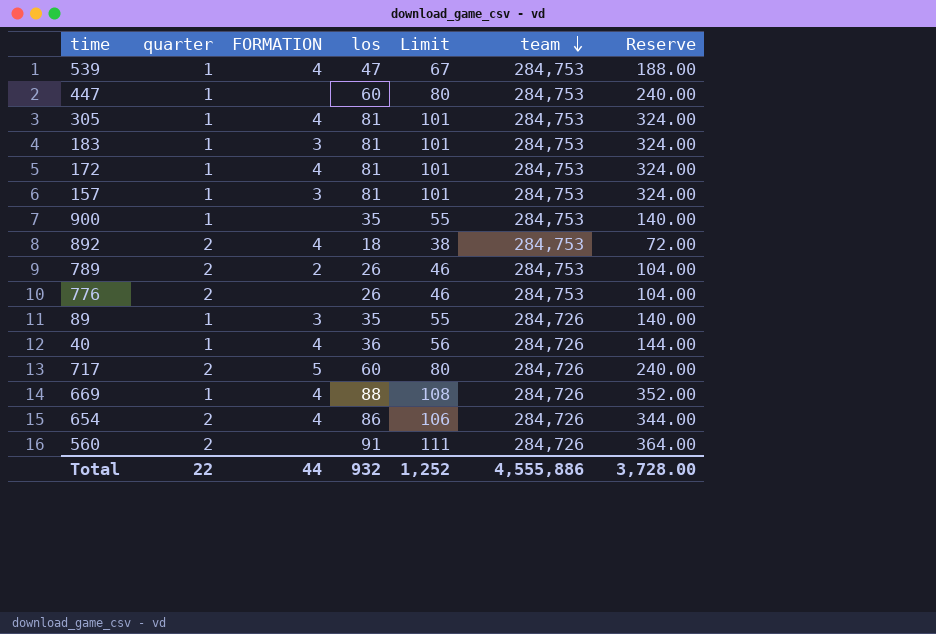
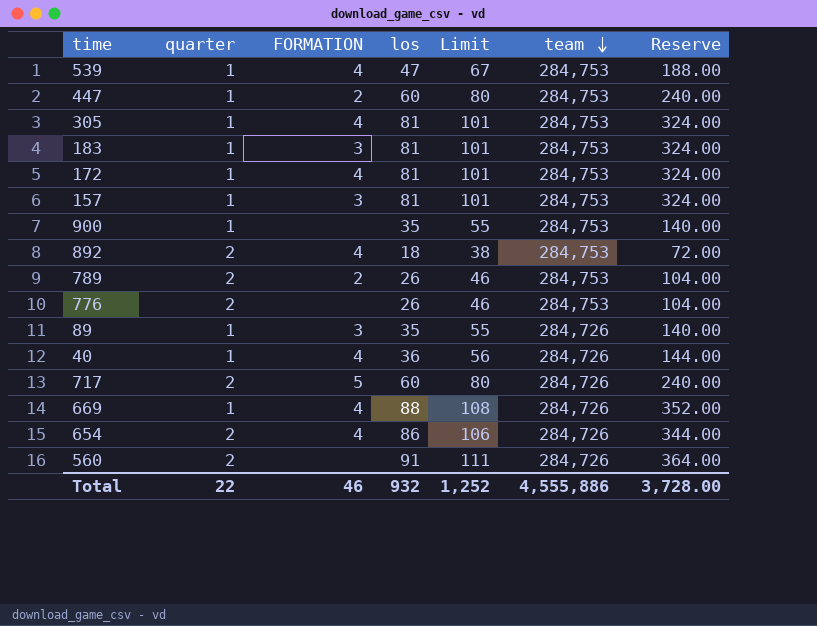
447 | FORMATION: none -> 2
Total | FORMATION: 44 -> 46

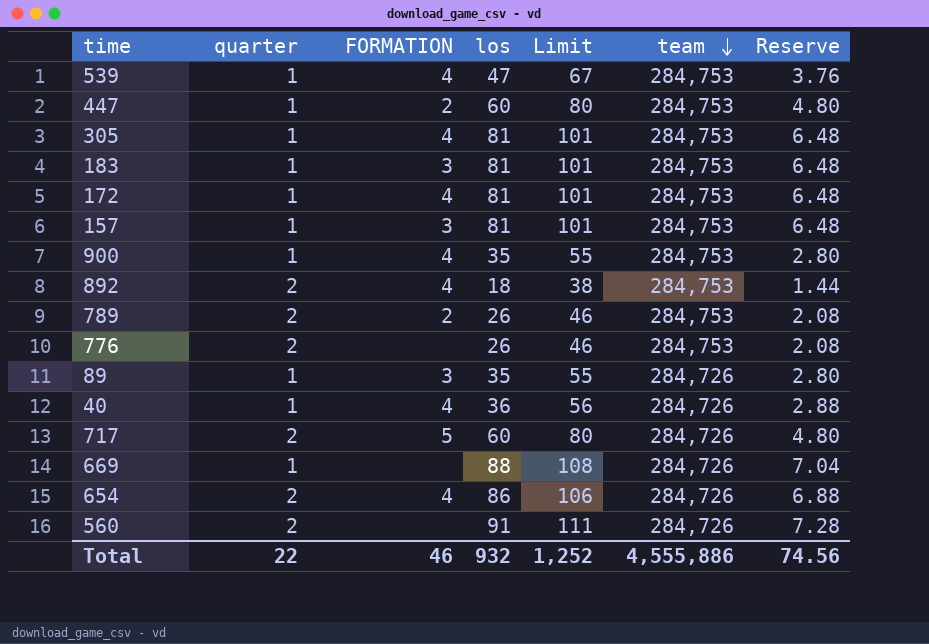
column Reserve | formula: [los] * 4 -> [los] * 0.08
900 | FORMATION: none -> 4
669 | FORMATION: 4 -> none
Total | Reserve: 3,728.00 -> 74.56

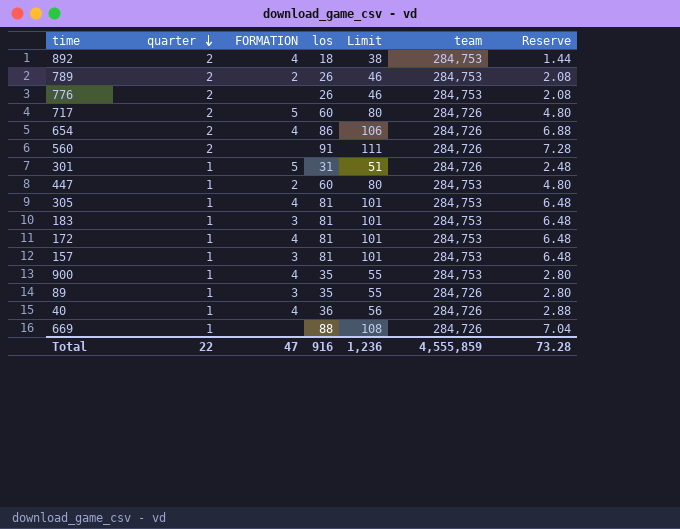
row order: team descending -> quarter descending
row 539: 1 | 4 | 47 | 67 | 284,753 | 3.76 -> none
row 301: none -> 1 | 5 | 31 | 51 | 284,726 | 2.48
Total | FORMATION: 46 -> 47
Total | los: 932 -> 916
Total | Limit: 1,252 -> 1,236
Total | team: 4,555,886 -> 4,555,859
Total | Reserve: 74.56 -> 73.28

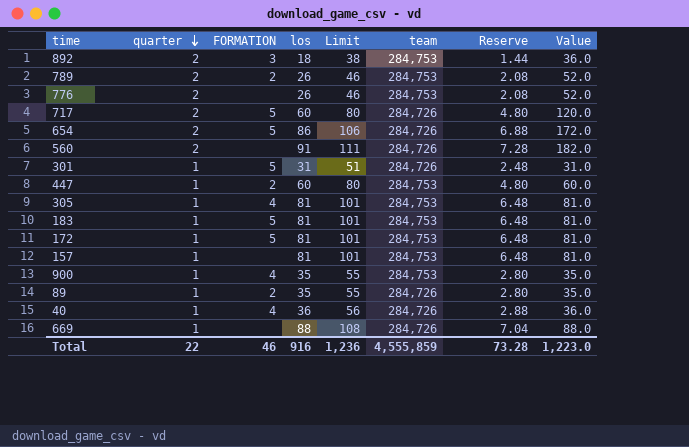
column Value | formula: none -> [quarter] * [los]
892 | FORMATION: 4 -> 3
654 | FORMATION: 4 -> 5
183 | FORMATION: 3 -> 5
172 | FORMATION: 4 -> 5
157 | FORMATION: 3 -> none
89 | FORMATION: 3 -> 2
Total | FORMATION: 47 -> 46

